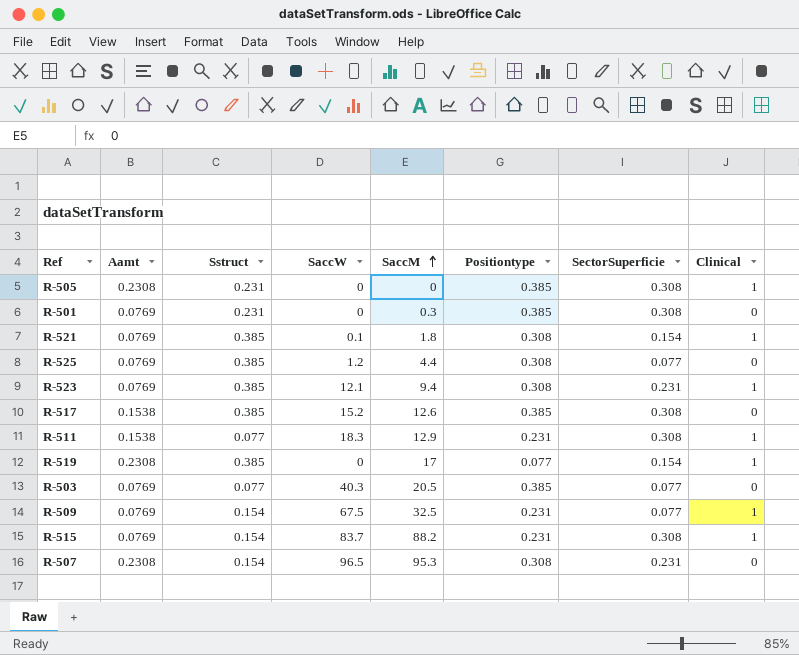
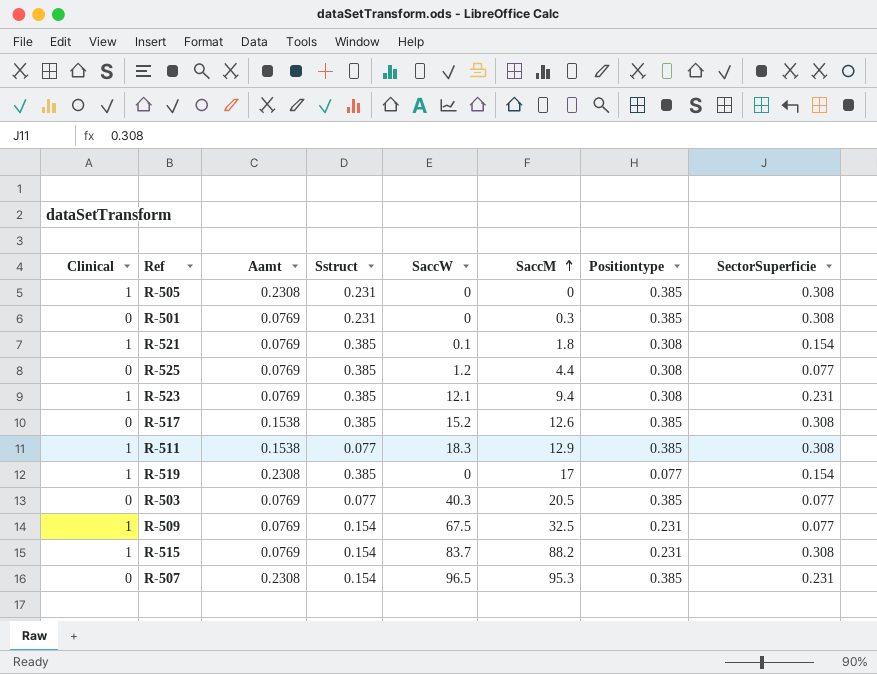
column Clinical | position: 8 -> 1
R-511 | Positiontype: 0.231 -> 0.385
R-507 | Positiontype: 0.308 -> 0.385

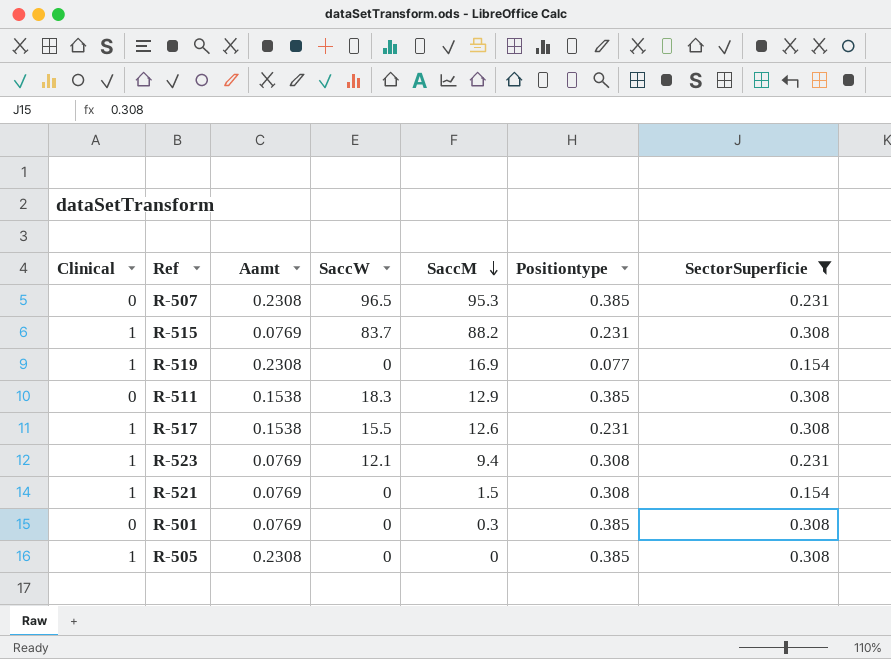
filter: none -> SectorSuperficie != 0.077
row order: SaccM ascending -> SaccM descending
column Sstruct | position: 4 -> none
R-519 | SaccM: 17 -> 16.9
R-511 | Clinical: 1 -> 0
R-517 | Clinical: 0 -> 1
R-517 | SaccW: 15.2 -> 15.5
R-517 | Positiontype: 0.385 -> 0.231
R-521 | SaccW: 0.1 -> 0
R-521 | SaccM: 1.8 -> 1.5

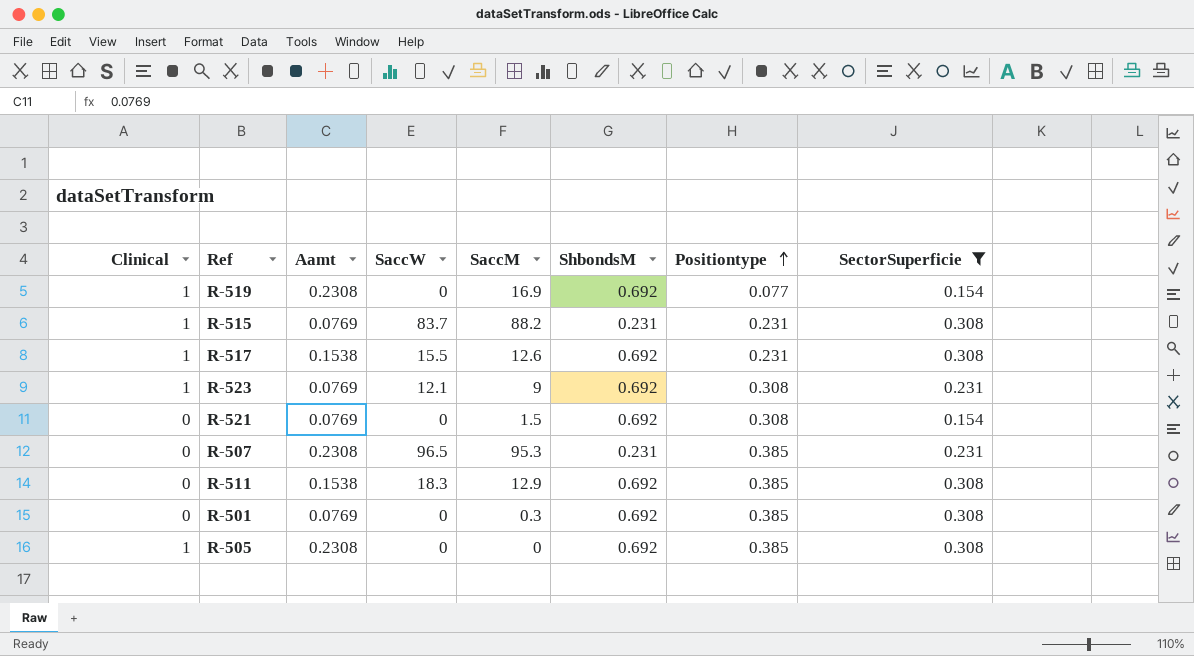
row order: SaccM descending -> Positiontype ascending
column ShbondsM | position: none -> 6
R-523 | SaccM: 9.4 -> 9
R-521 | Clinical: 1 -> 0

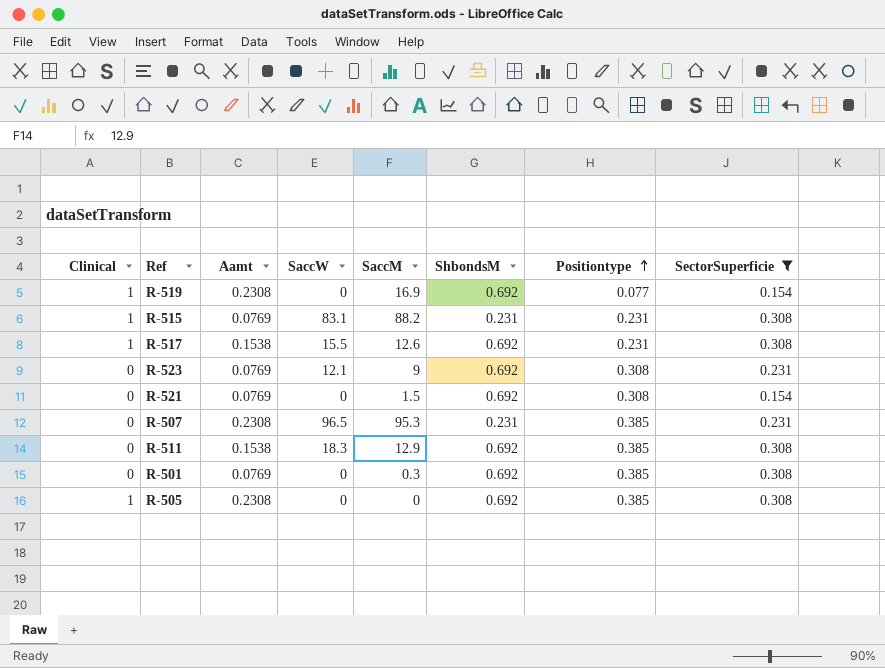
R-515 | SaccW: 83.7 -> 83.1
R-523 | Clinical: 1 -> 0

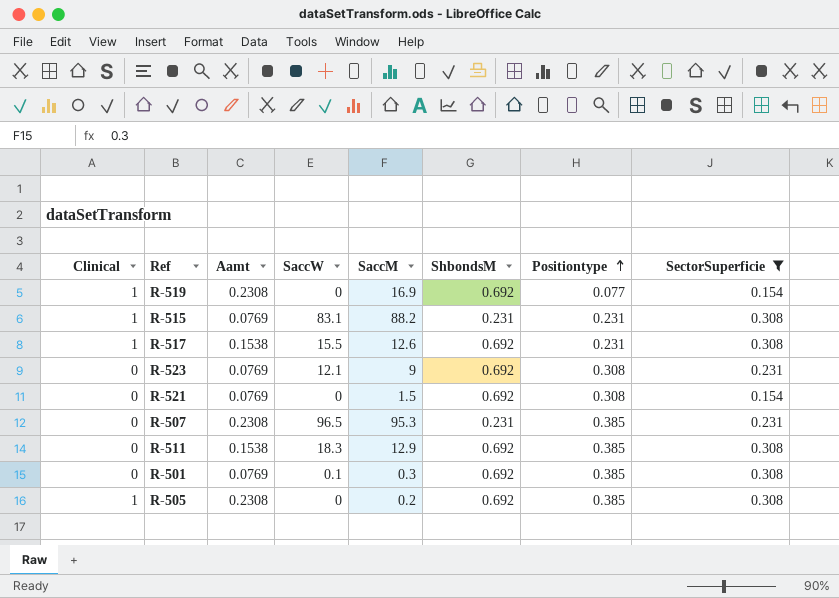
R-501 | SaccW: 0 -> 0.1
R-505 | SaccM: 0 -> 0.2

